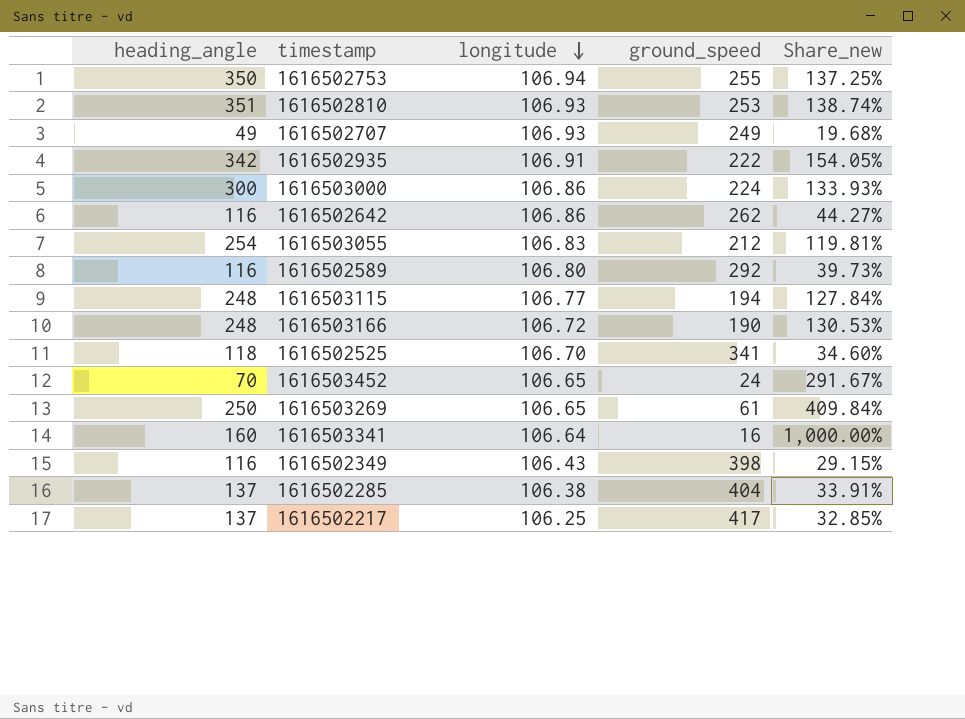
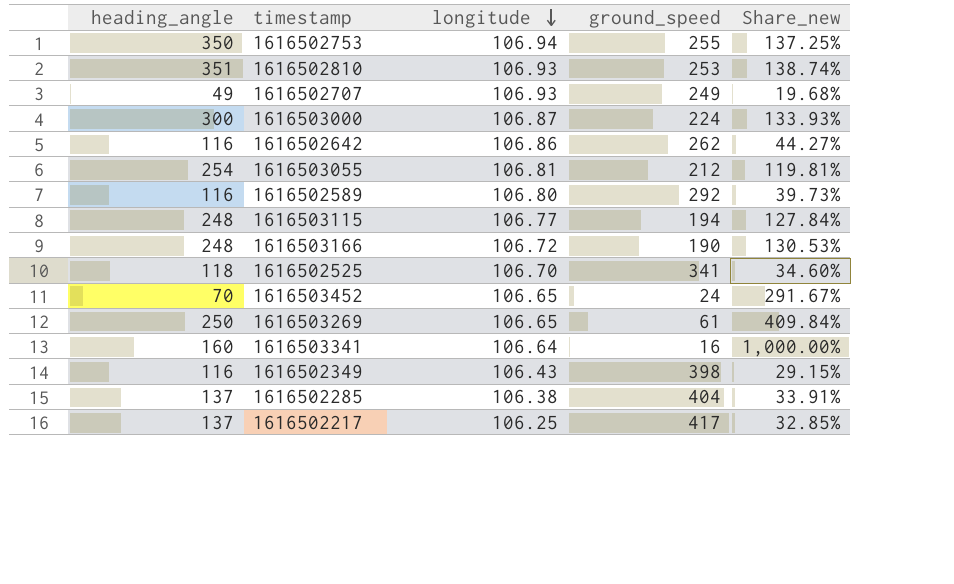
row 1616502935: 342 | 106.91 | 222 | 154.05% -> none
1616503000 | longitude: 106.86 -> 106.87
1616503055 | longitude: 106.83 -> 106.81

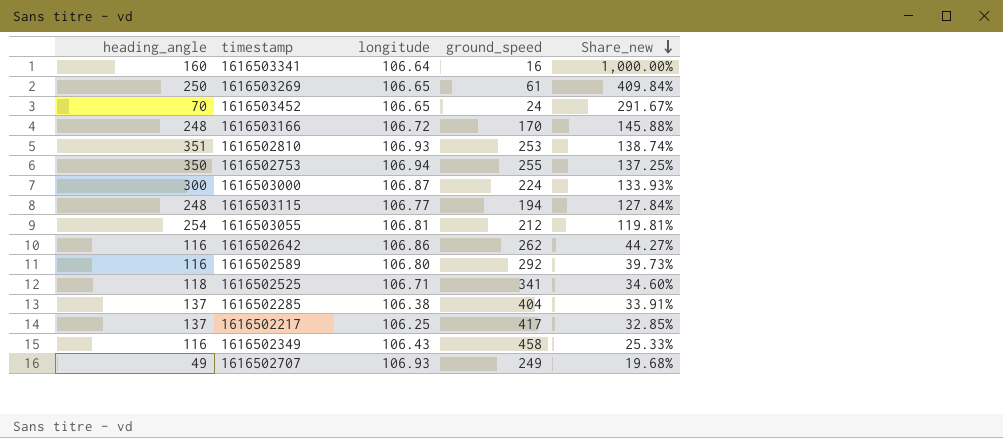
row order: longitude descending -> Share_new descending
1616503166 | ground_speed: 190 -> 170
1616503166 | Share_new: 130.53% -> 145.88%
1616502525 | longitude: 106.70 -> 106.71
1616502349 | ground_speed: 398 -> 458
1616502349 | Share_new: 29.15% -> 25.33%

